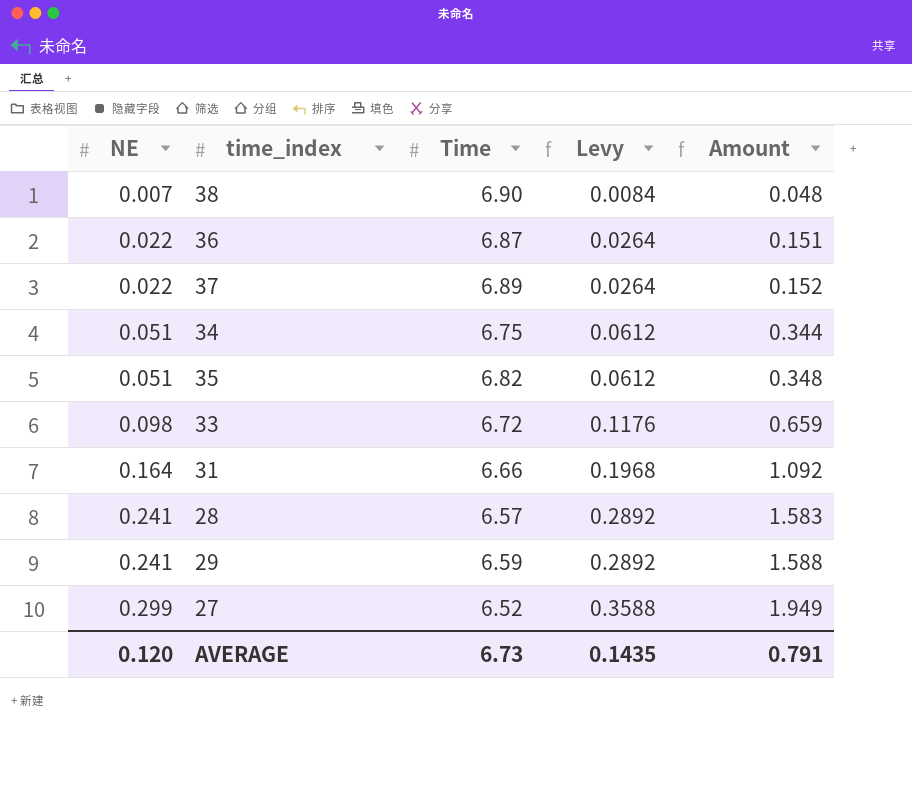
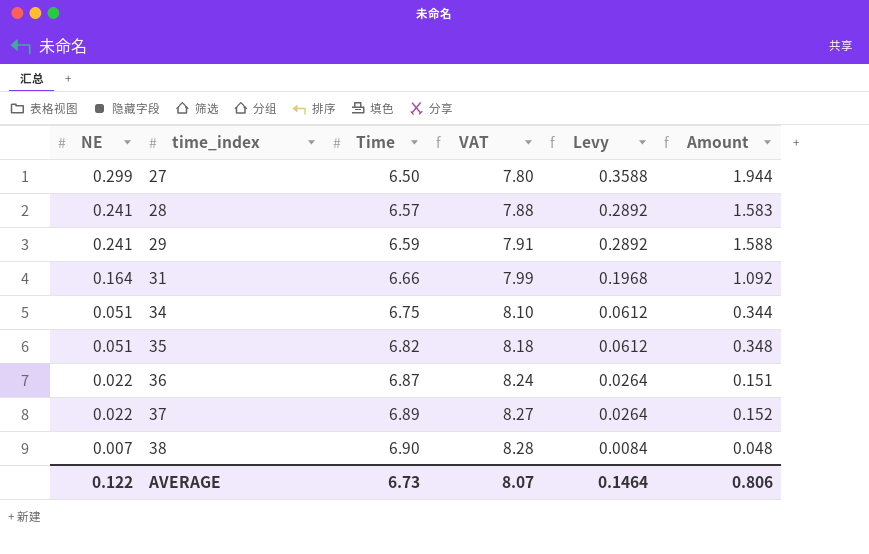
row order: NE ascending -> NE descending
column VAT | formula: none -> [Time] * 1.2
row 33: 0.098 | 6.72 | 0.1176 | 0.659 -> none
27 | Time: 6.52 -> 6.50
27 | Amount: 1.949 -> 1.944
AVERAGE | NE: 0.120 -> 0.122
AVERAGE | Levy: 0.1435 -> 0.1464
AVERAGE | Amount: 0.791 -> 0.806

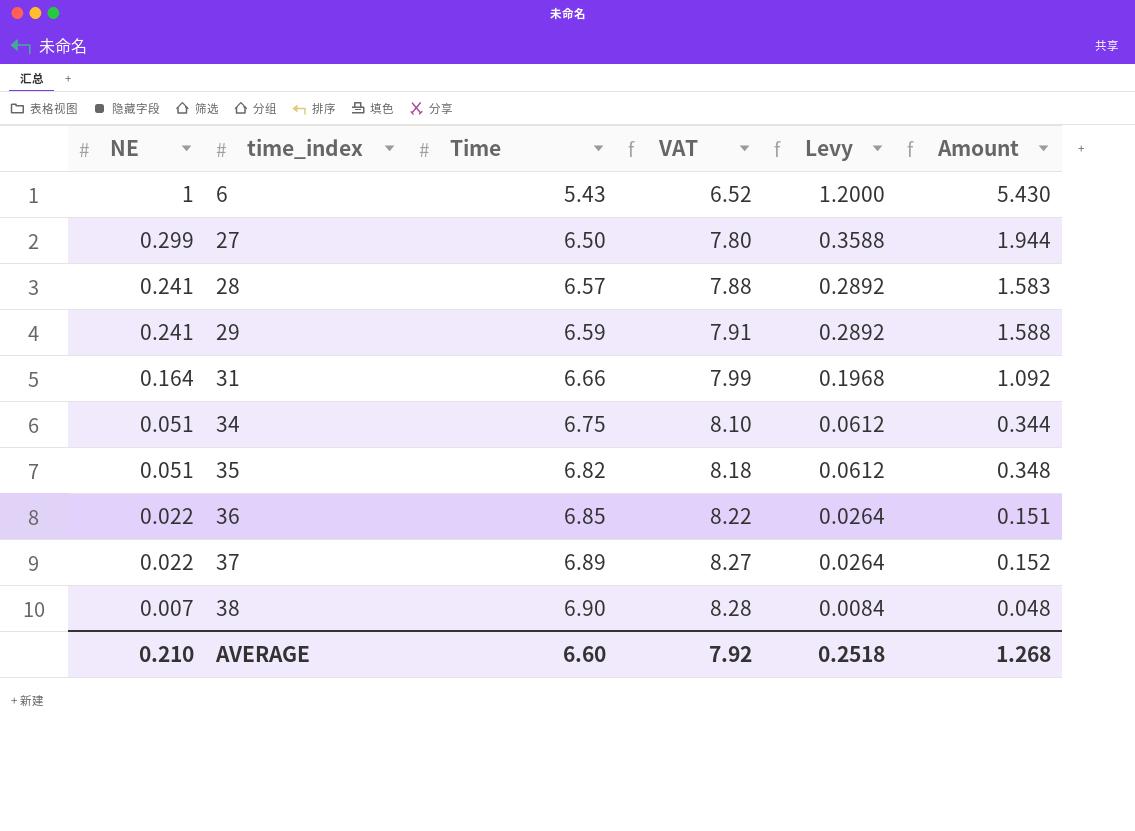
row 6: none -> 1 | 5.43 | 6.52 | 1.2000 | 5.430
36 | Time: 6.87 -> 6.85
36 | VAT: 8.24 -> 8.22
AVERAGE | NE: 0.122 -> 0.210
AVERAGE | Time: 6.73 -> 6.60
AVERAGE | VAT: 8.07 -> 7.92
AVERAGE | Levy: 0.1464 -> 0.2518
AVERAGE | Amount: 0.806 -> 1.268

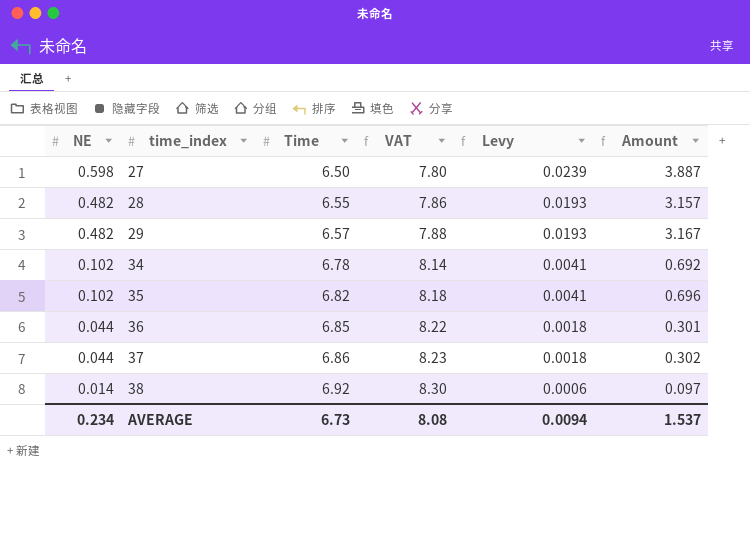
column Levy | formula: [NE] * 1.2 -> [NE] * 0.04
row 6: 1 | 5.43 | 6.52 | 1.2000 | 5.430 -> none
row 31: 0.164 | 6.66 | 7.99 | 0.1968 | 1.092 -> none
27 | NE: 0.299 -> 0.598
27 | Amount: 1.944 -> 3.887
28 | NE: 0.241 -> 0.482
28 | Time: 6.57 -> 6.55
28 | VAT: 7.88 -> 7.86
28 | Amount: 1.583 -> 3.157
29 | NE: 0.241 -> 0.482
29 | Time: 6.59 -> 6.57
29 | VAT: 7.91 -> 7.88
29 | Amount: 1.588 -> 3.167
34 | NE: 0.051 -> 0.102
34 | Time: 6.75 -> 6.78
34 | VAT: 8.10 -> 8.14
34 | Amount: 0.344 -> 0.692
35 | NE: 0.051 -> 0.102
35 | Amount: 0.348 -> 0.696
36 | NE: 0.022 -> 0.044
36 | Amount: 0.151 -> 0.301
37 | NE: 0.022 -> 0.044
37 | Time: 6.89 -> 6.86
37 | VAT: 8.27 -> 8.23
37 | Amount: 0.152 -> 0.302
38 | NE: 0.007 -> 0.014
38 | Time: 6.90 -> 6.92
38 | VAT: 8.28 -> 8.30
38 | Amount: 0.048 -> 0.097
AVERAGE | NE: 0.210 -> 0.234
AVERAGE | Time: 6.60 -> 6.73
AVERAGE | VAT: 7.92 -> 8.08
AVERAGE | Levy: 0.2518 -> 0.0094
AVERAGE | Amount: 1.268 -> 1.537

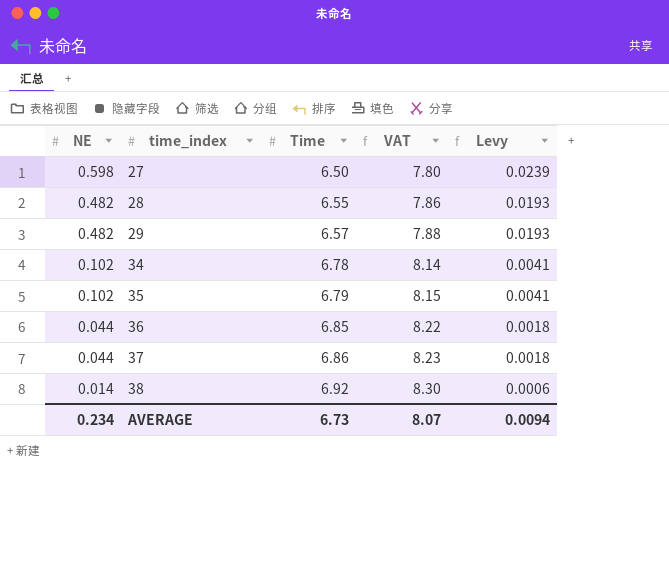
column Amount | formula: [NE] * [Time] -> none
35 | Time: 6.82 -> 6.79
35 | VAT: 8.18 -> 8.15
AVERAGE | VAT: 8.08 -> 8.07

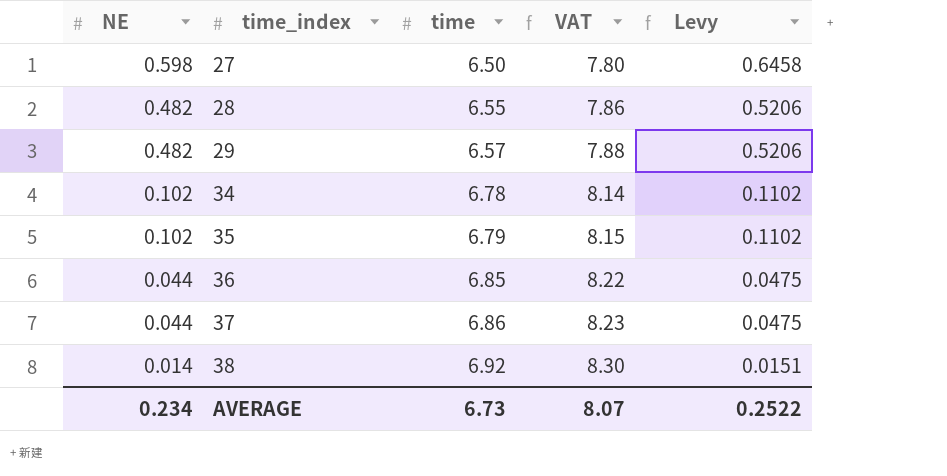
column name: Time -> time
column Levy | formula: [NE] * 0.04 -> [NE] * 1.08
AVERAGE | Levy: 0.0094 -> 0.2522

